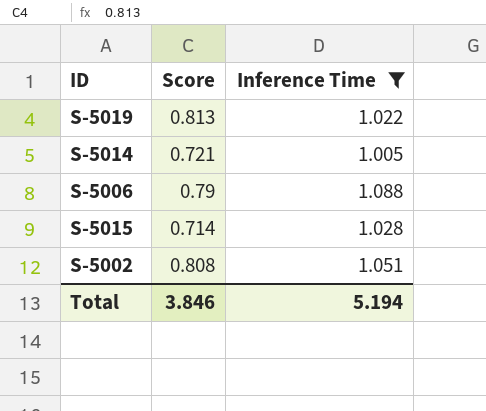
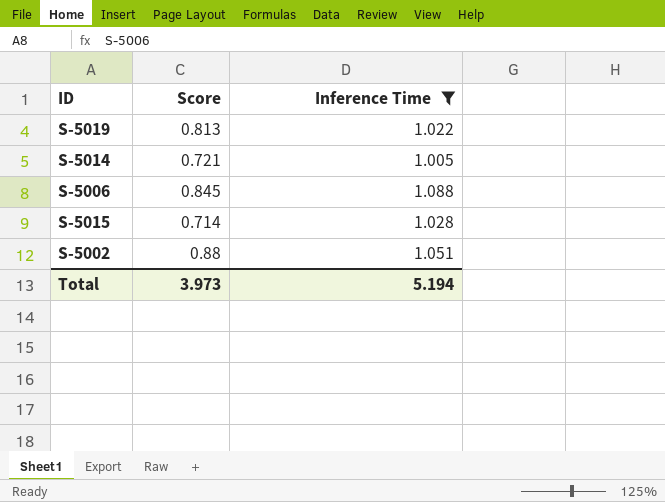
S-5006 | Score: 0.79 -> 0.845
S-5002 | Score: 0.808 -> 0.88
Total | Score: 3.846 -> 3.973

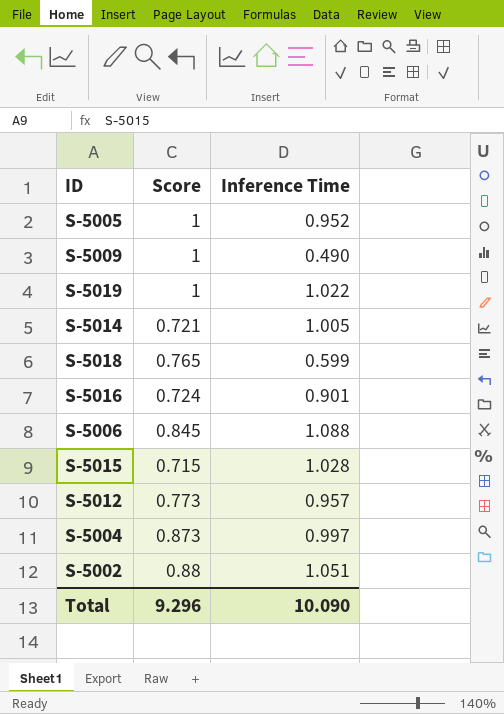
filter: Inference Time >= 1.005 -> none
S-5019 | Score: 0.813 -> 1
S-5015 | Score: 0.714 -> 0.715
Total | Score: 3.973 -> 9.296
Total | Inference Time: 5.194 -> 10.090

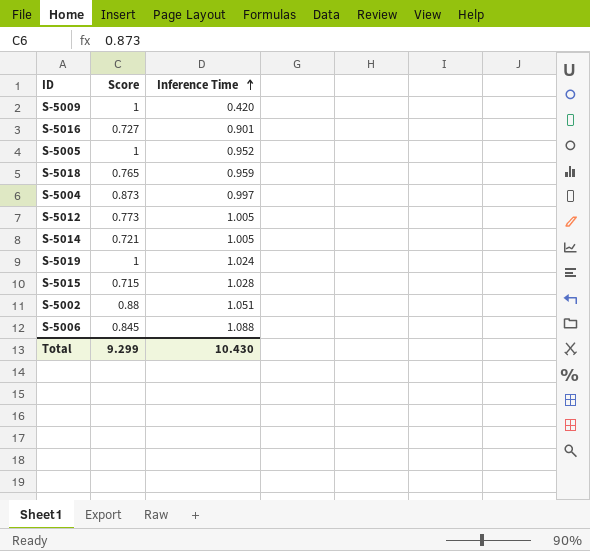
row order: none -> Inference Time ascending
S-5009 | Inference Time: 0.490 -> 0.420
S-5016 | Score: 0.724 -> 0.727
S-5018 | Inference Time: 0.599 -> 0.959
S-5012 | Inference Time: 0.957 -> 1.005
S-5019 | Inference Time: 1.022 -> 1.024
Total | Score: 9.296 -> 9.299
Total | Inference Time: 10.090 -> 10.430

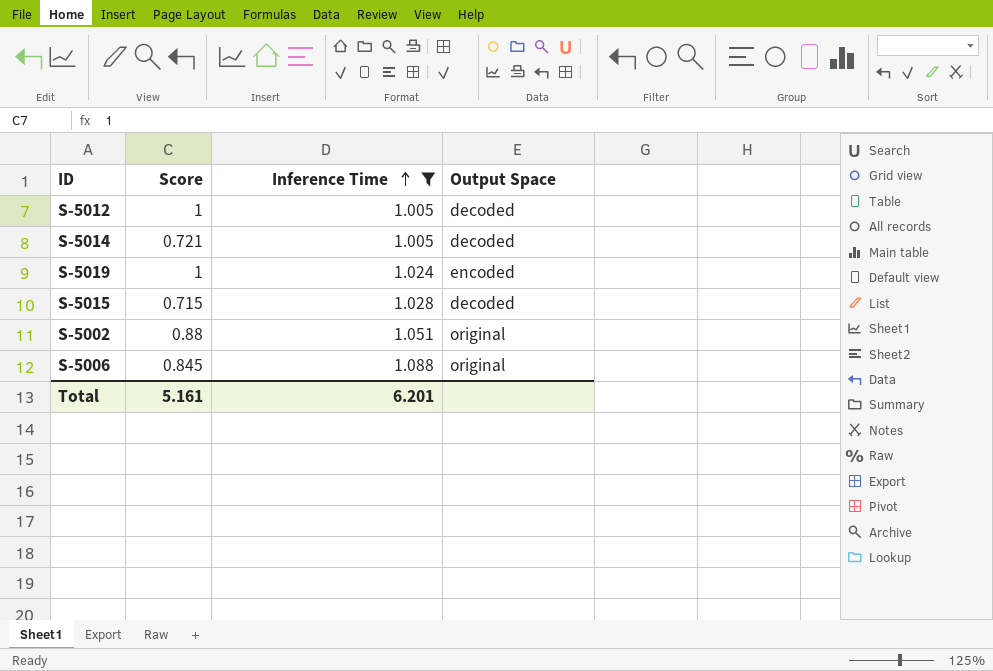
filter: none -> Inference Time >= 1.005
column Output Space | position: none -> 4
S-5012 | Score: 0.773 -> 1
Total | Score: 9.299 -> 5.161
Total | Inference Time: 10.430 -> 6.201

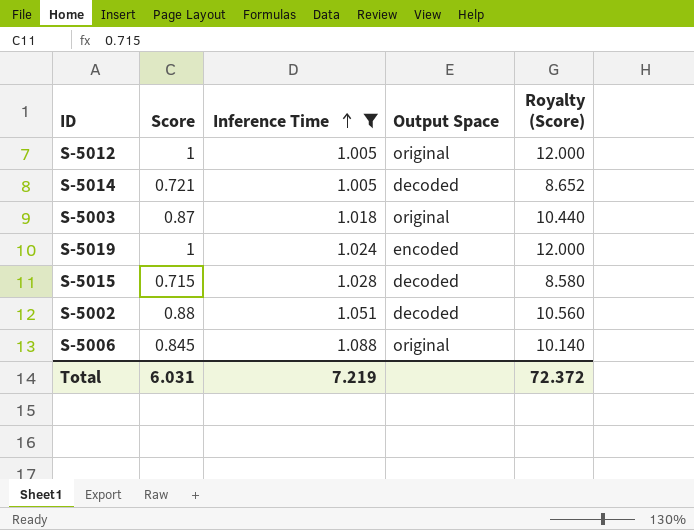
column Royalty (Score) | formula: none -> [Score] * 12
S-5012 | Output Space: decoded -> original
row S-5003: none -> 0.87 | 1.018 | original | 10.440
S-5002 | Output Space: original -> decoded
Total | Score: 5.161 -> 6.031
Total | Inference Time: 6.201 -> 7.219

